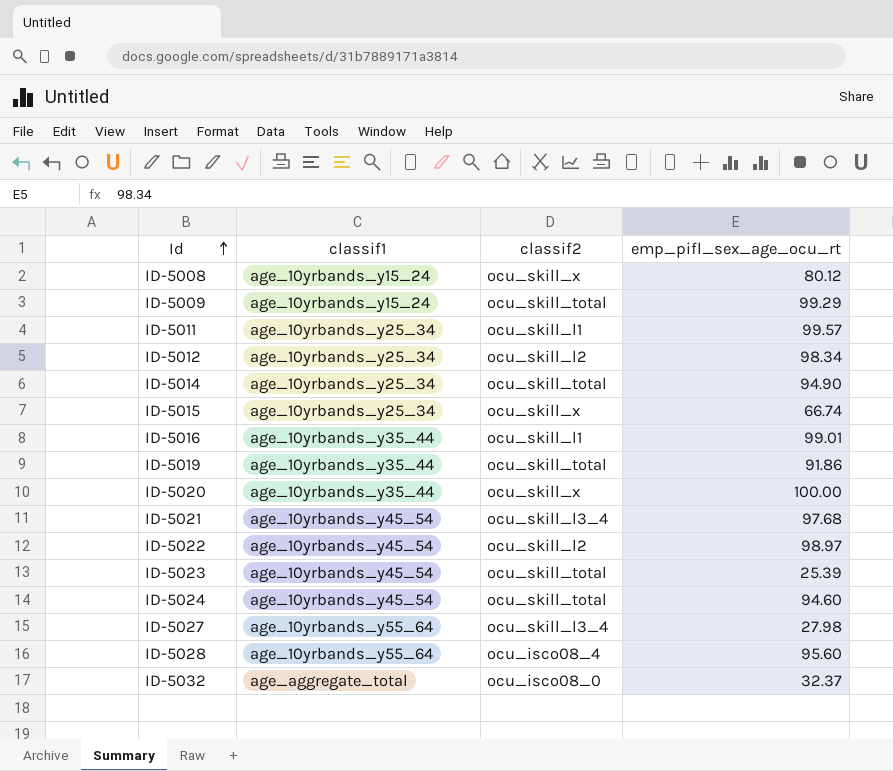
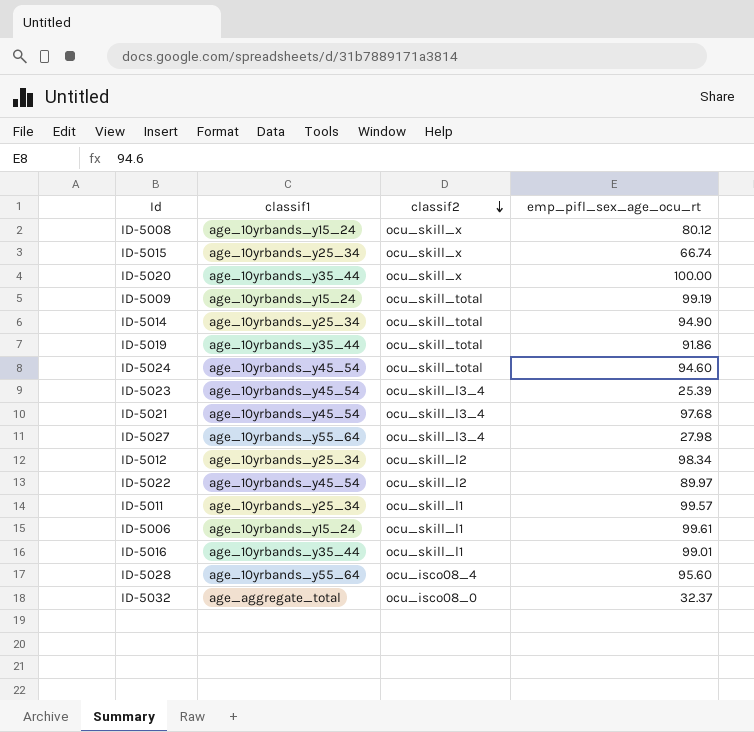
row order: Id ascending -> classif2 descending
ID-5009 | emp_pifl_sex_age_ocu_rt: 99.29 -> 99.19
ID-5023 | classif2: ocu_skill_total -> ocu_skill_l3_4
ID-5022 | emp_pifl_sex_age_ocu_rt: 98.97 -> 89.97
row ID-5006: none -> age_10yrbands_y15_24 | ocu_skill_l1 | 99.61

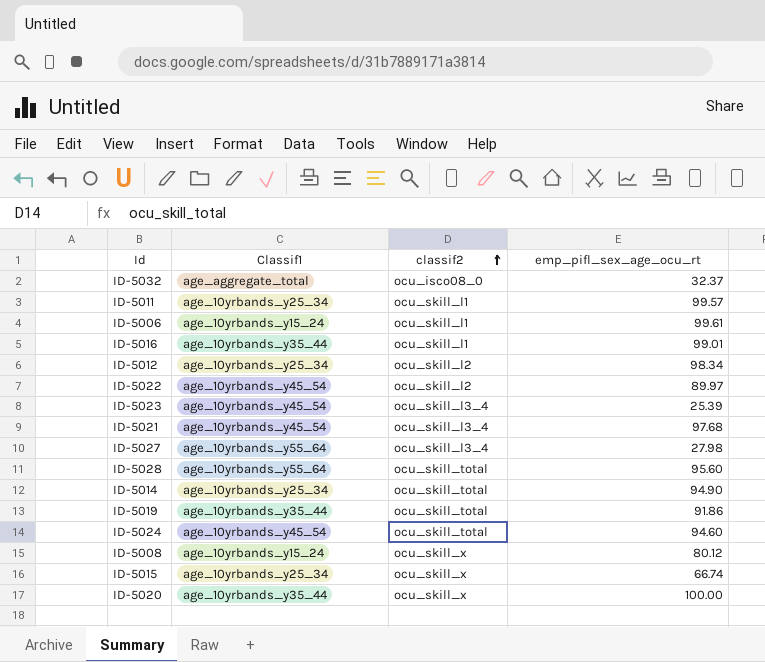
row order: classif2 descending -> classif2 ascending
column name: classif1 -> Classif1
row ID-5009: age_10yrbands_y15_24 | ocu_skill_total | 99.19 -> none
ID-5028 | classif2: ocu_isco08_4 -> ocu_skill_total

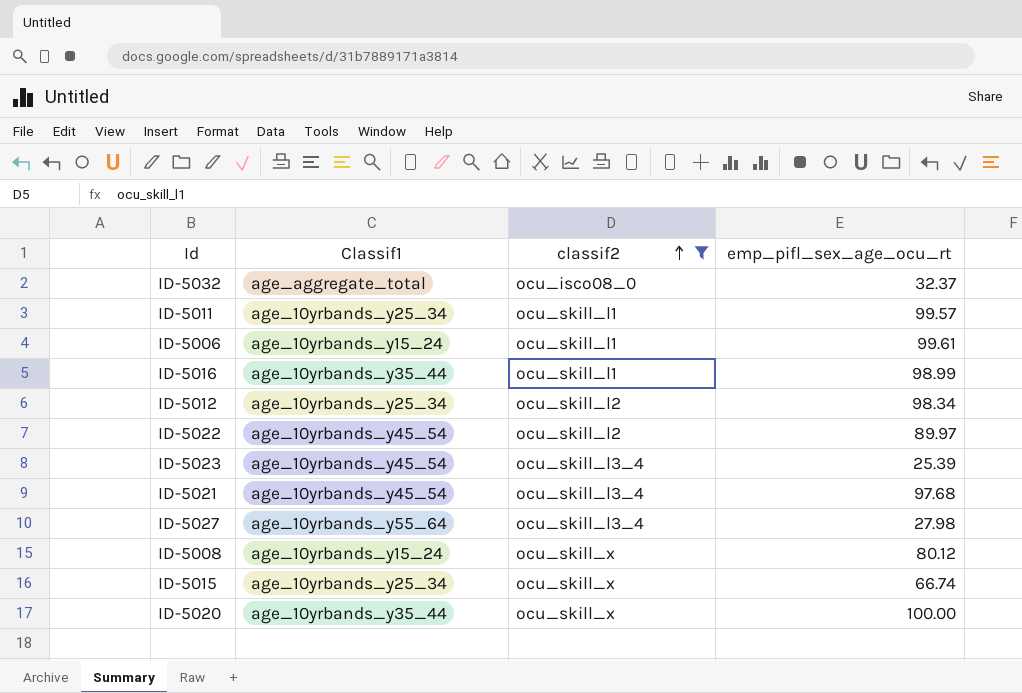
filter: none -> classif2 != ocu_skill_total
ID-5016 | emp_pifl_sex_age_ocu_rt: 99.01 -> 98.99

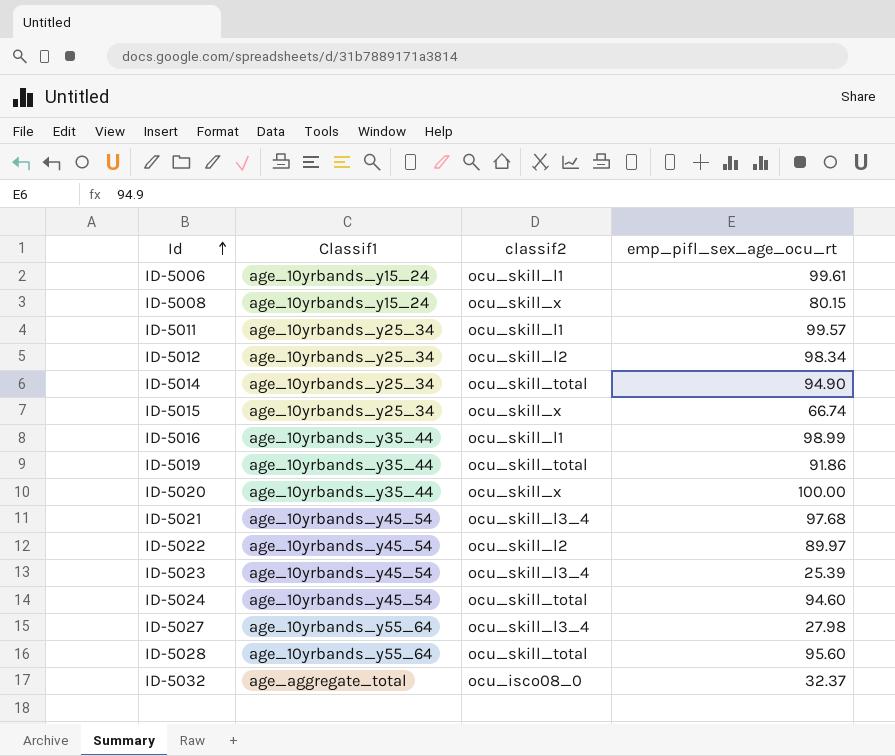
filter: classif2 != ocu_skill_total -> none
row order: classif2 ascending -> Id ascending
ID-5008 | emp_pifl_sex_age_ocu_rt: 80.12 -> 80.15

